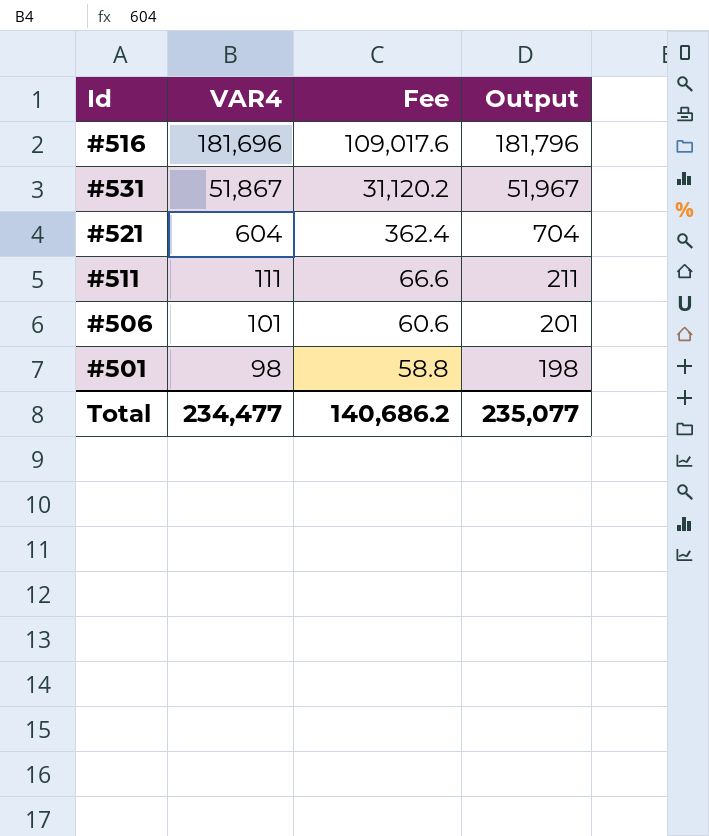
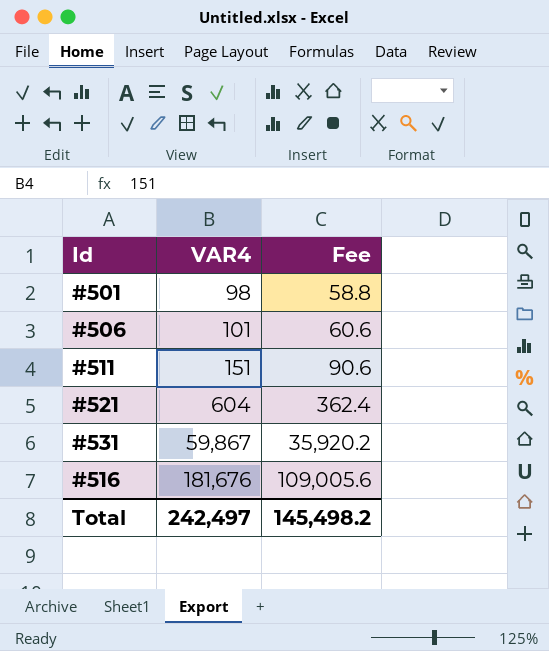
row order: VAR4 descending -> VAR4 ascending
column Output | formula: [VAR4] + 100 -> none
#511 | VAR4: 111 -> 151
#511 | Fee: 66.6 -> 90.6
#531 | VAR4: 51,867 -> 59,867
#531 | Fee: 31,120.2 -> 35,920.2
#516 | VAR4: 181,696 -> 181,676
#516 | Fee: 109,017.6 -> 109,005.6
Total | VAR4: 234,477 -> 242,497
Total | Fee: 140,686.2 -> 145,498.2

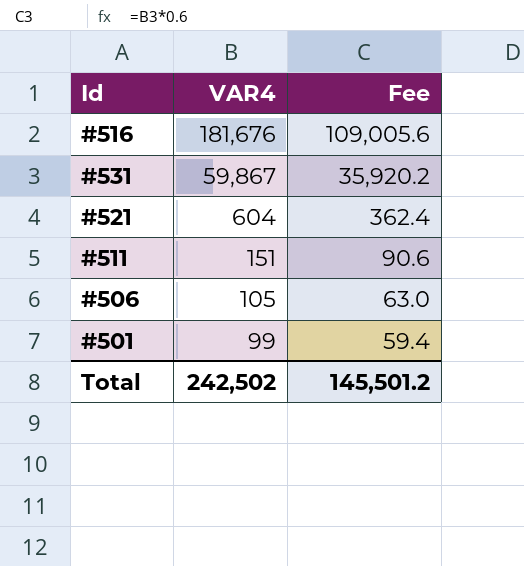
row order: VAR4 ascending -> VAR4 descending
#506 | VAR4: 101 -> 105
#506 | Fee: 60.6 -> 63.0
#501 | VAR4: 98 -> 99
#501 | Fee: 58.8 -> 59.4
Total | VAR4: 242,497 -> 242,502
Total | Fee: 145,498.2 -> 145,501.2

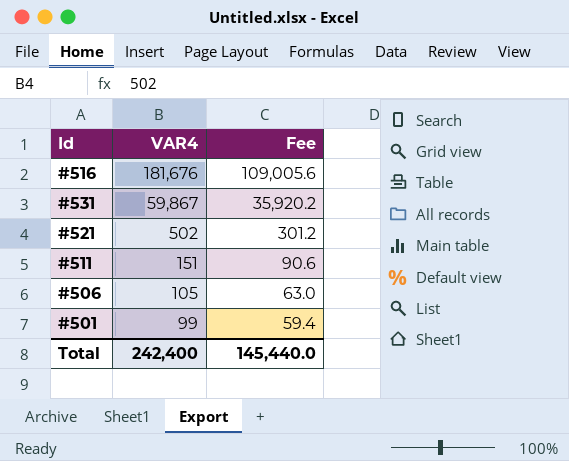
#521 | VAR4: 604 -> 502
#521 | Fee: 362.4 -> 301.2
Total | VAR4: 242,502 -> 242,400
Total | Fee: 145,501.2 -> 145,440.0

